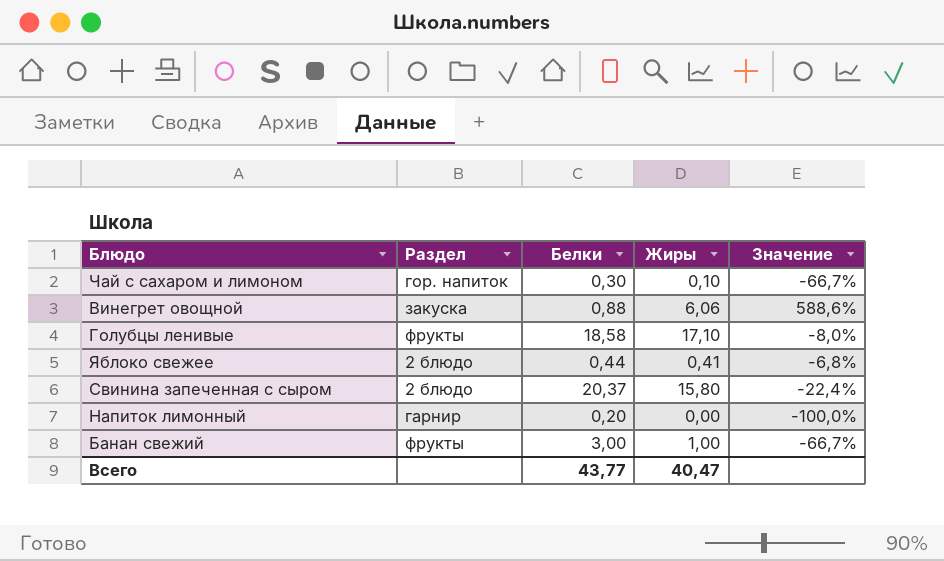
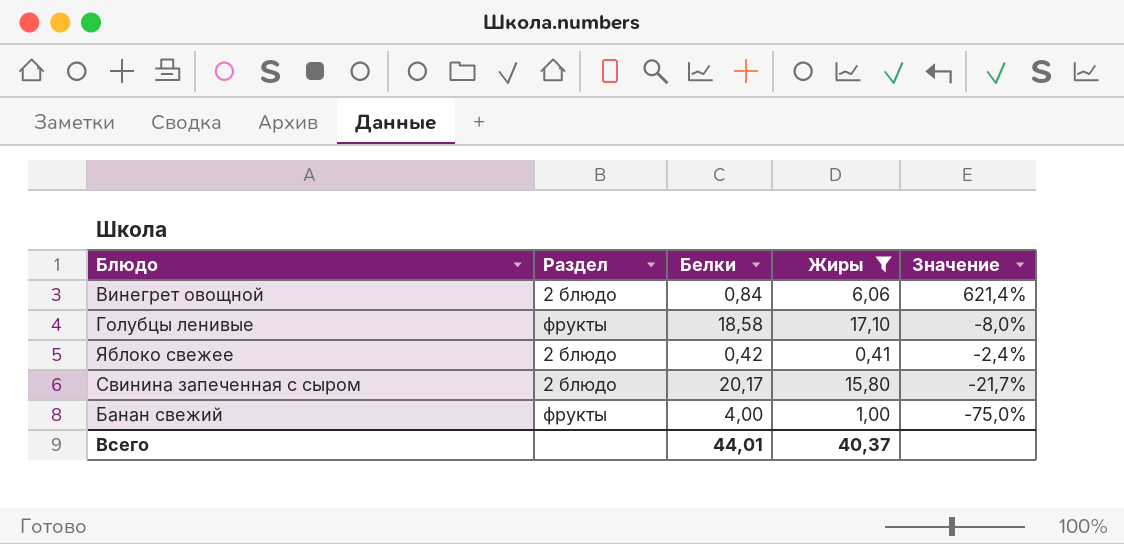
filter: none -> Жиры >= 0,41
Винегрет овощной | Раздел: закуска -> 2 блюдо
Винегрет овощной | Белки: 0,88 -> 0,84
Винегрет овощной | Значение: 588,6% -> 621,4%
Яблоко свежее | Белки: 0,44 -> 0,42
Яблоко свежее | Значение: -6,8% -> -2,4%
Свинина запеченная с сыром | Белки: 20,37 -> 20,17
Свинина запеченная с сыром | Значение: -22,4% -> -21,7%
Банан свежий | Белки: 3,00 -> 4,00
Банан свежий | Значение: -66,7% -> -75,0%
Всего | Белки: 43,77 -> 44,01
Всего | Жиры: 40,47 -> 40,37

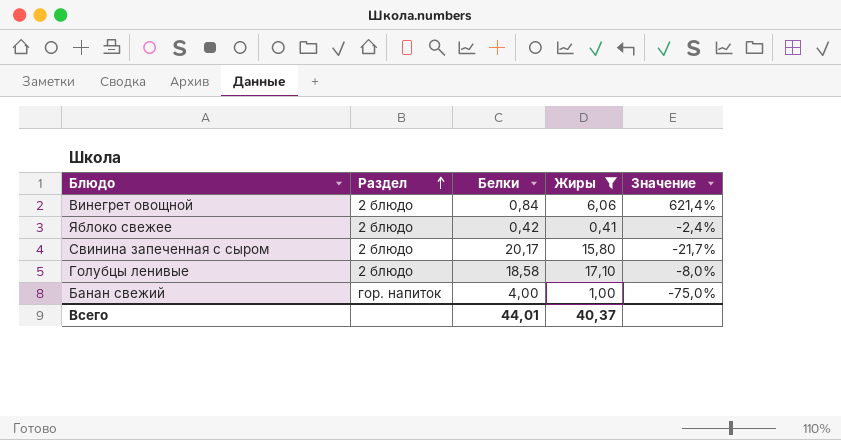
row order: none -> Раздел ascending
Голубцы ленивые | Раздел: фрукты -> 2 блюдо
Банан свежий | Раздел: фрукты -> гор. напиток

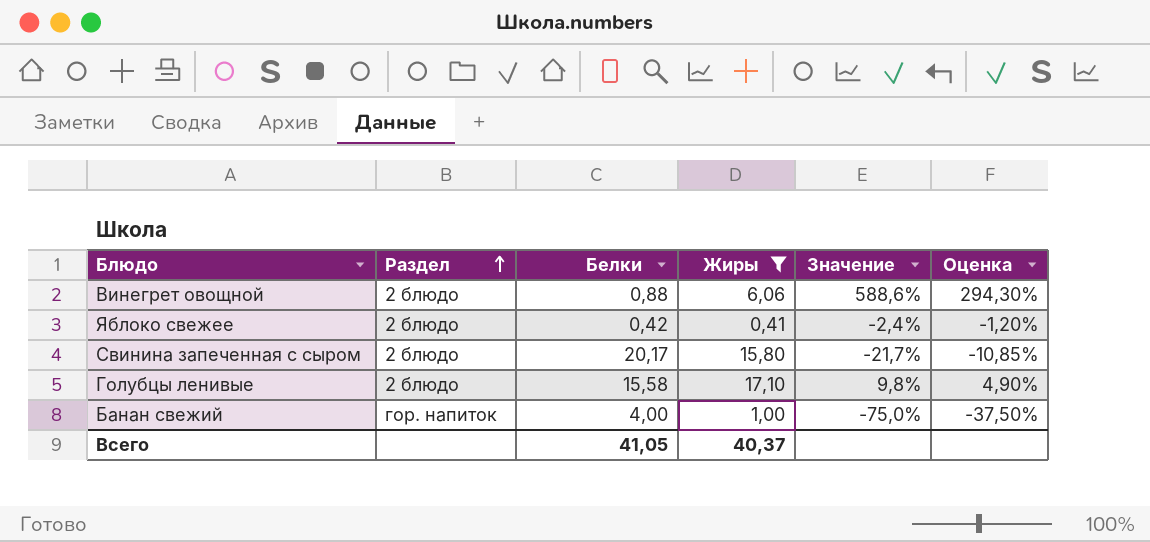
column Оценка | formula: none -> [Значение] * 0,5
Винегрет овощной | Белки: 0,84 -> 0,88
Винегрет овощной | Значение: 621,4% -> 588,6%
Голубцы ленивые | Белки: 18,58 -> 15,58
Голубцы ленивые | Значение: -8,0% -> 9,8%
Всего | Белки: 44,01 -> 41,05

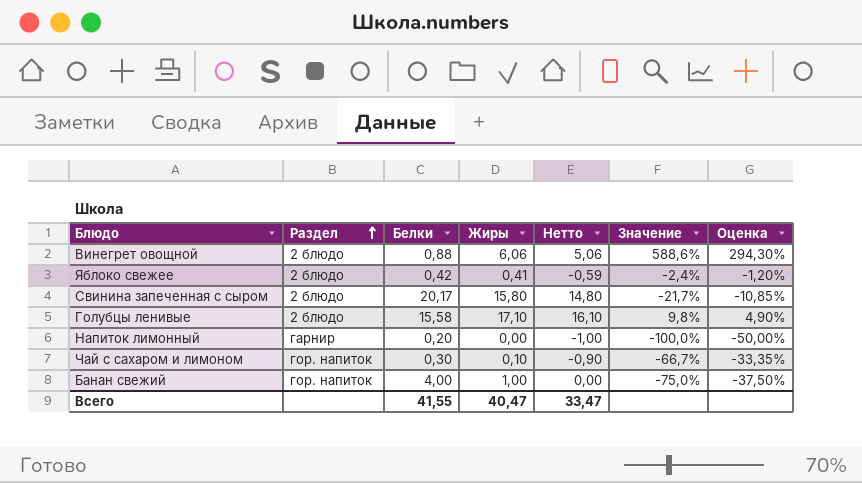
filter: Жиры >= 0,41 -> none
column Нетто | formula: none -> [Жиры] - 1
Всего | Белки: 41,05 -> 41,55
Всего | Жиры: 40,37 -> 40,47

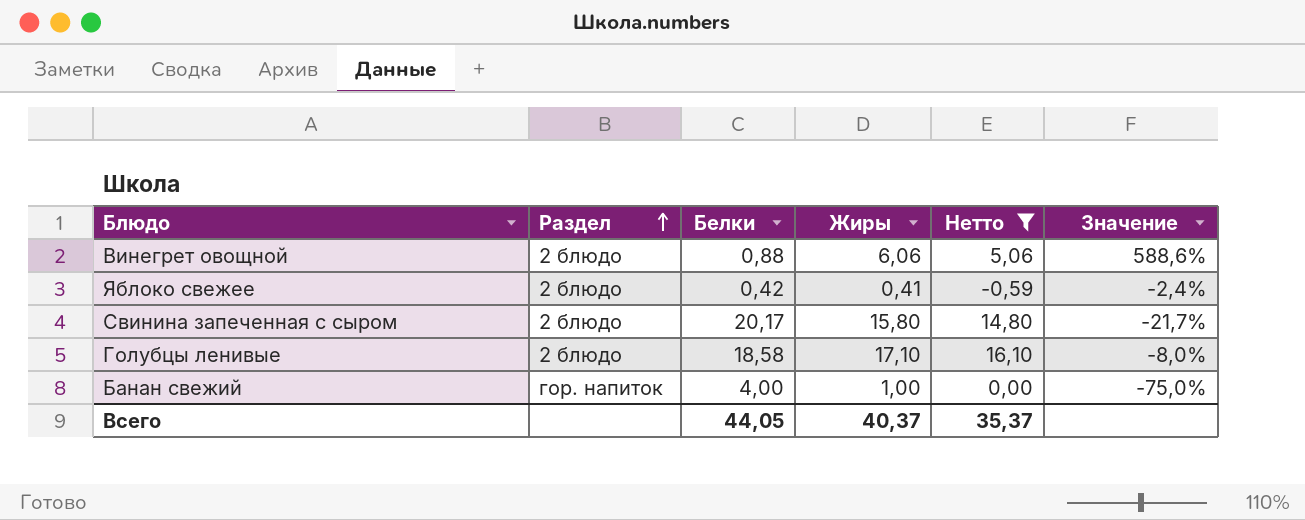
filter: none -> Нетто >= -0,59
column Оценка | formula: [Значение] * 0,5 -> none
Голубцы ленивые | Белки: 15,58 -> 18,58
Голубцы ленивые | Значение: 9,8% -> -8,0%
Всего | Белки: 41,55 -> 44,05
Всего | Жиры: 40,47 -> 40,37
Всего | Нетто: 33,47 -> 35,37

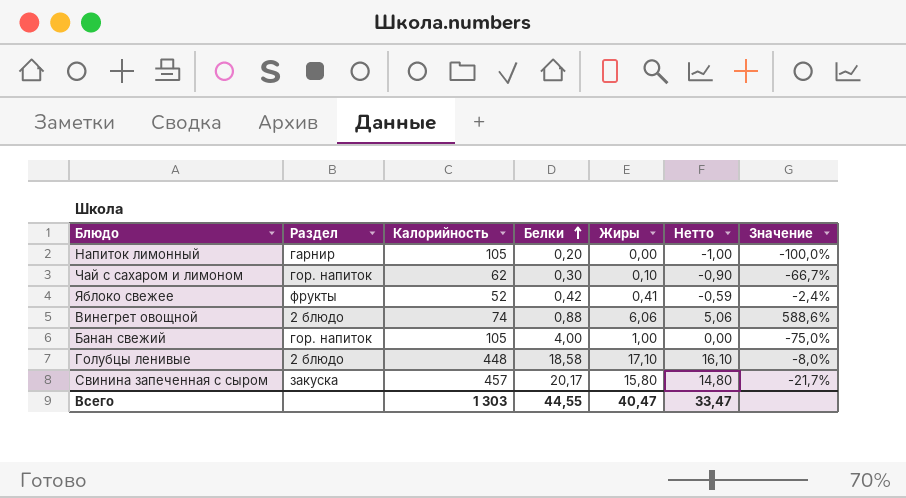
filter: Нетто >= -0,59 -> none
row order: Раздел ascending -> Белки ascending
column Калорийность | position: none -> 3
Яблоко свежее | Раздел: 2 блюдо -> фрукты
Свинина запеченная с сыром | Раздел: 2 блюдо -> закуска
Всего | Белки: 44,05 -> 44,55
Всего | Жиры: 40,37 -> 40,47
Всего | Нетто: 35,37 -> 33,47

